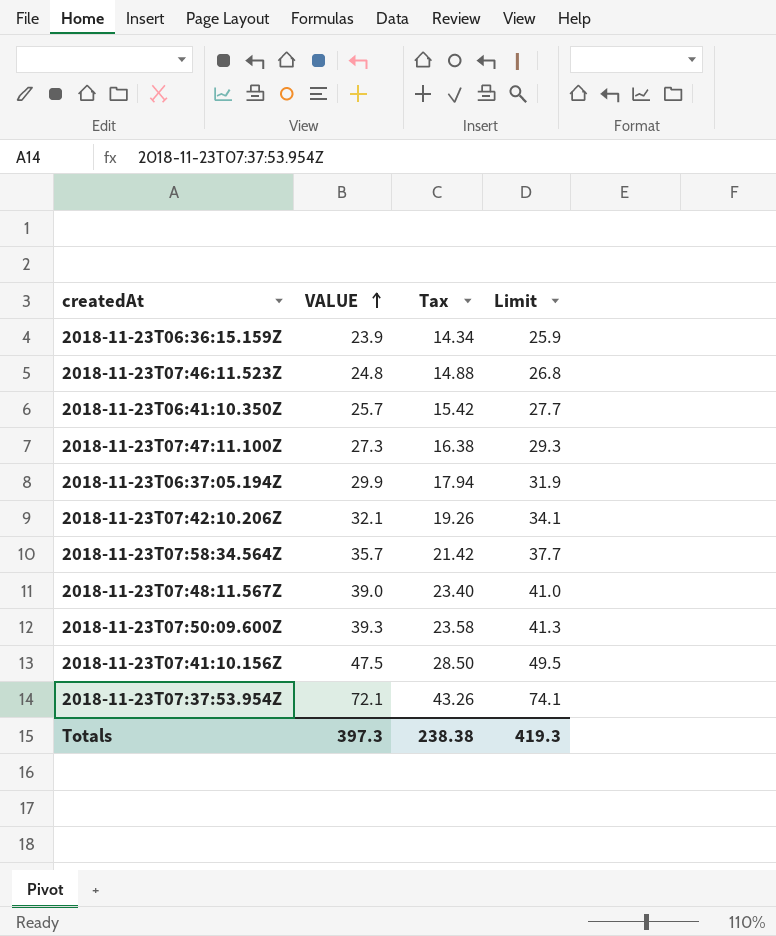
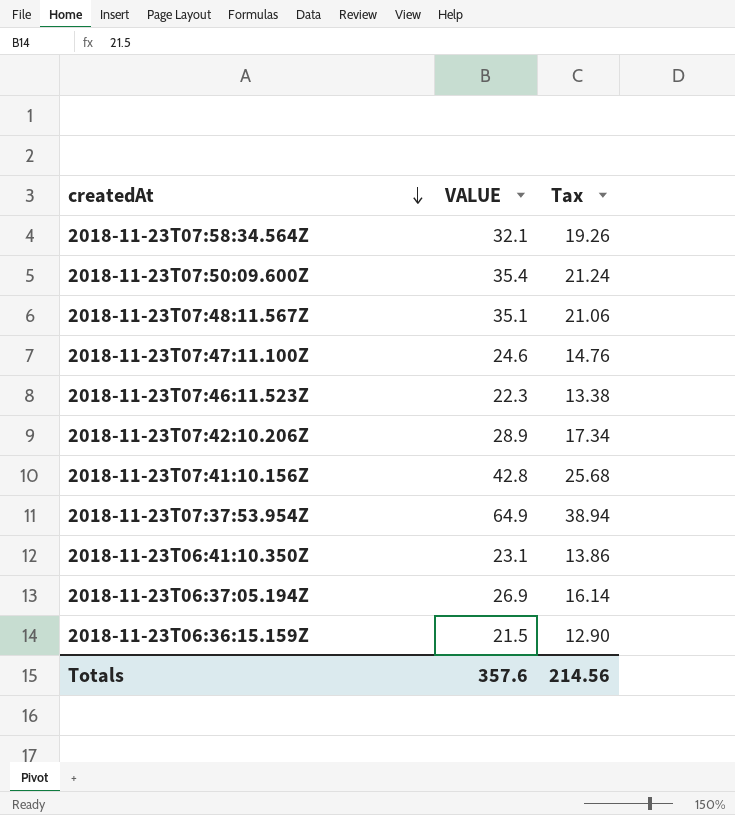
row order: VALUE ascending -> createdAt descending
column Limit | formula: [VALUE] + 2 -> none
2018-11-23T07:58:34.564Z | VALUE: 35.7 -> 32.1
2018-11-23T07:58:34.564Z | Tax: 21.42 -> 19.26
2018-11-23T07:50:09.600Z | VALUE: 39.3 -> 35.4
2018-11-23T07:50:09.600Z | Tax: 23.58 -> 21.24
2018-11-23T07:48:11.567Z | VALUE: 39.0 -> 35.1
2018-11-23T07:48:11.567Z | Tax: 23.40 -> 21.06
2018-11-23T07:47:11.100Z | VALUE: 27.3 -> 24.6
2018-11-23T07:47:11.100Z | Tax: 16.38 -> 14.76
2018-11-23T07:46:11.523Z | VALUE: 24.8 -> 22.3
2018-11-23T07:46:11.523Z | Tax: 14.88 -> 13.38
2018-11-23T07:42:10.206Z | VALUE: 32.1 -> 28.9
2018-11-23T07:42:10.206Z | Tax: 19.26 -> 17.34
2018-11-23T07:41:10.156Z | VALUE: 47.5 -> 42.8
2018-11-23T07:41:10.156Z | Tax: 28.50 -> 25.68
2018-11-23T07:37:53.954Z | VALUE: 72.1 -> 64.9
2018-11-23T07:37:53.954Z | Tax: 43.26 -> 38.94
2018-11-23T06:41:10.350Z | VALUE: 25.7 -> 23.1
2018-11-23T06:41:10.350Z | Tax: 15.42 -> 13.86
2018-11-23T06:37:05.194Z | VALUE: 29.9 -> 26.9
2018-11-23T06:37:05.194Z | Tax: 17.94 -> 16.14
2018-11-23T06:36:15.159Z | VALUE: 23.9 -> 21.5
2018-11-23T06:36:15.159Z | Tax: 14.34 -> 12.90
Totals | VALUE: 397.3 -> 357.6
Totals | Tax: 238.38 -> 214.56

